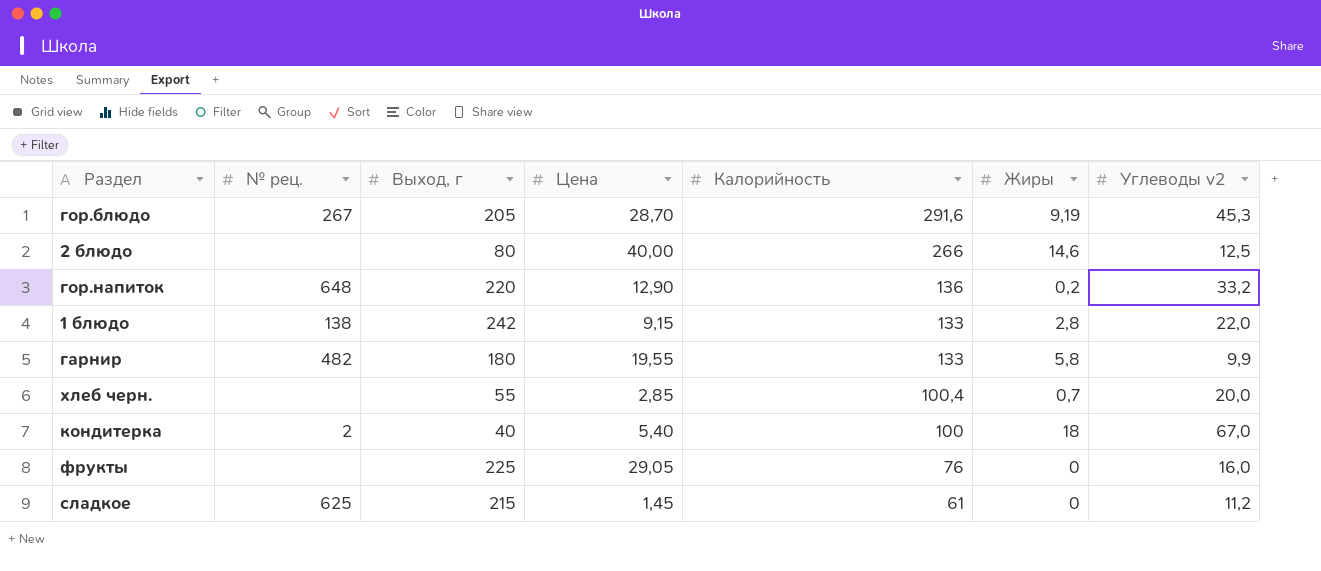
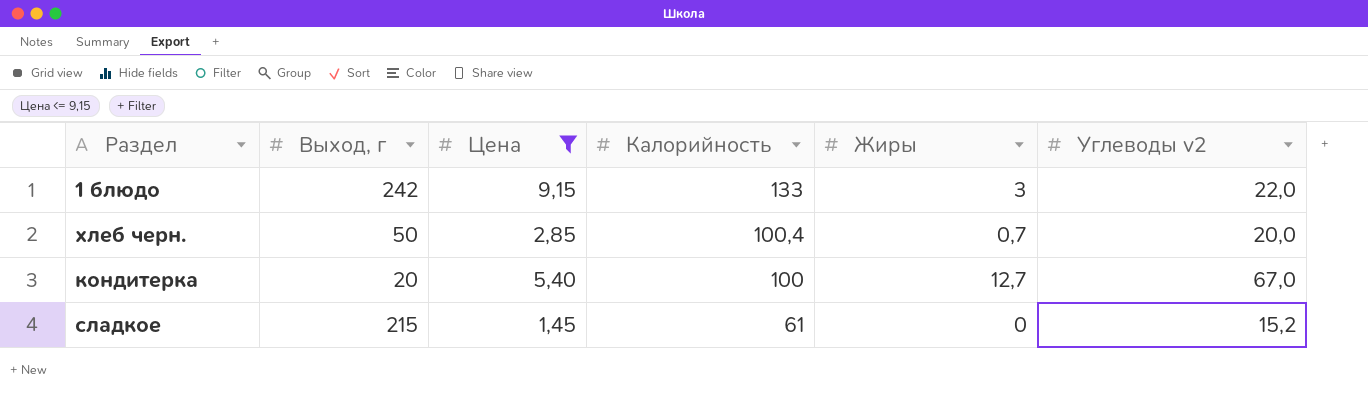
filter: none -> Цена <= 9,15
column № рец. | position: 2 -> none
1 блюдо | Жиры: 2,8 -> 3
хлеб черн. | Выход, г: 55 -> 50
кондитерка | Выход, г: 40 -> 20
кондитерка | Жиры: 18 -> 12,7
сладкое | Углеводы v2: 11,2 -> 15,2

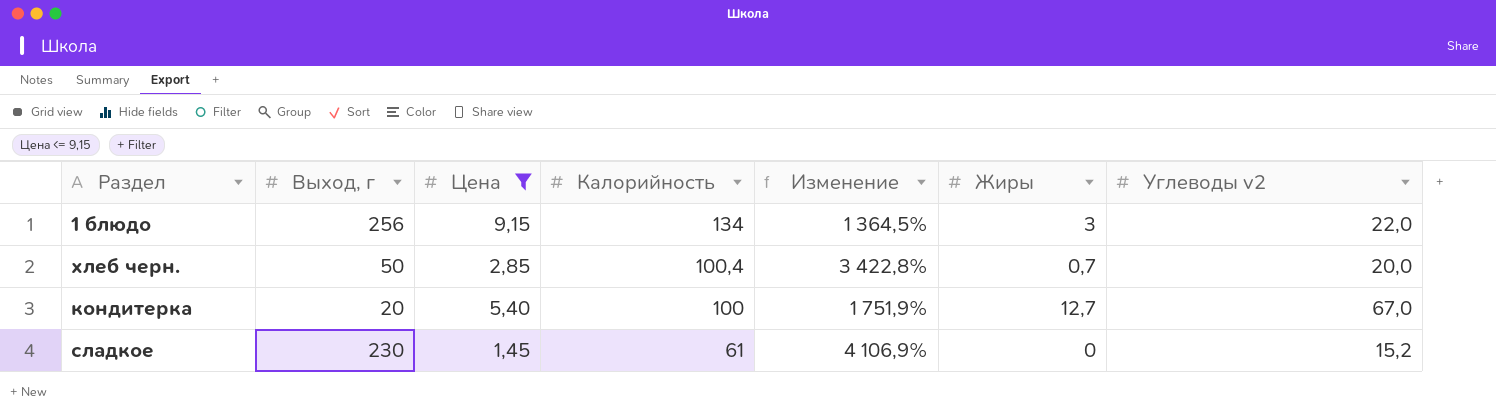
column Изменение | formula: none -> ([Калорийность] - [Цена]) / [Цена]
1 блюдо | Выход, г: 242 -> 256
1 блюдо | Калорийность: 133 -> 134
сладкое | Выход, г: 215 -> 230

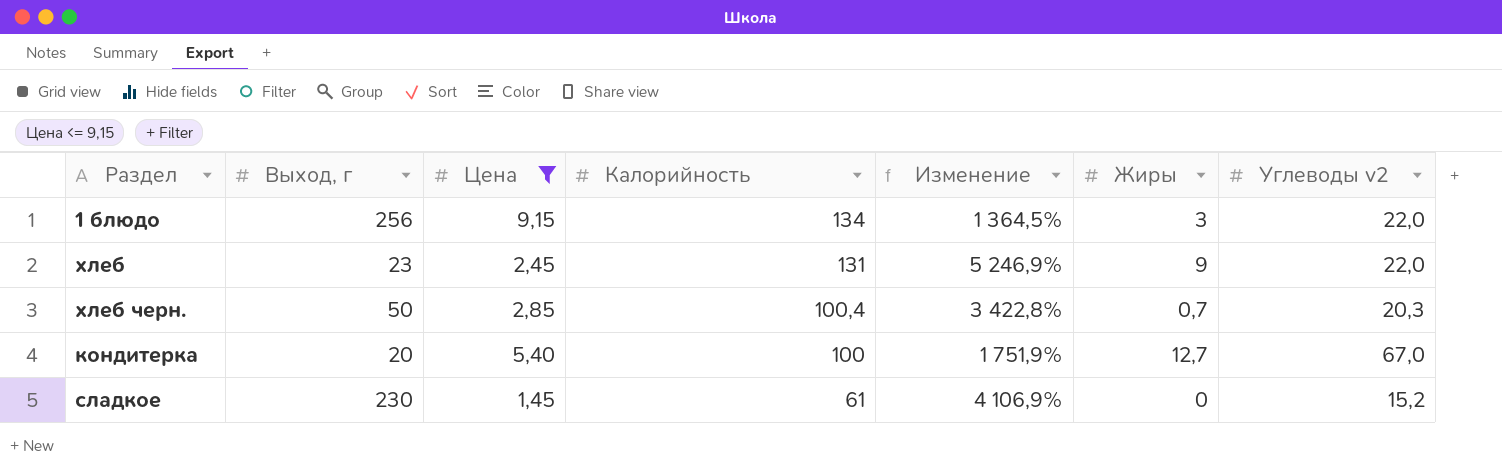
row хлеб: none -> 23 | 2,45 | 131 | 5 246,9% | 9 | 22,0
хлеб черн. | Углеводы v2: 20,0 -> 20,3

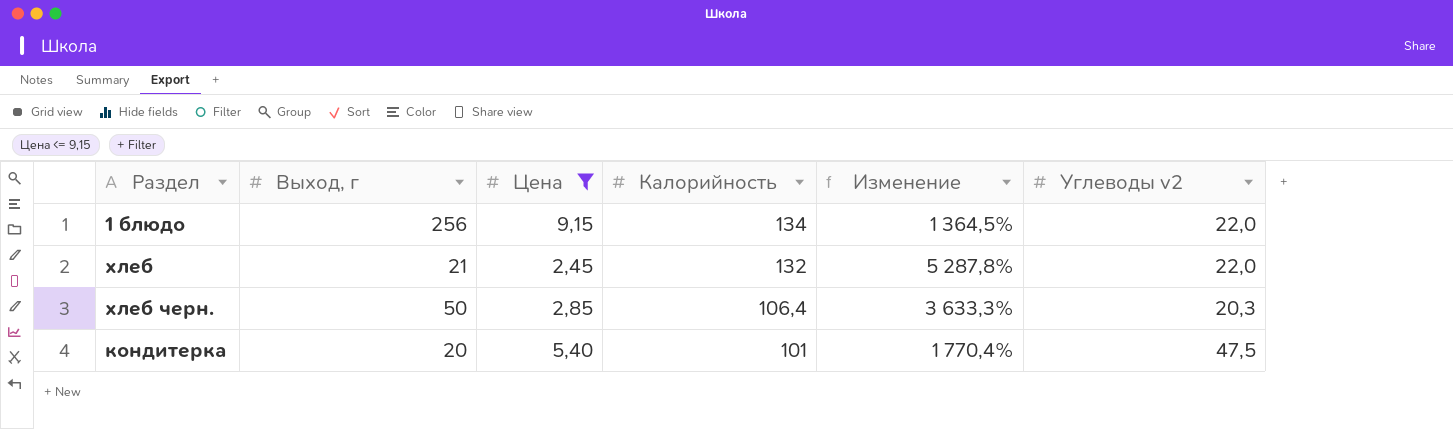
column Жиры | position: 6 -> none
row сладкое: 230 | 1,45 | 61 | 4 106,9% | 0 | 15,2 -> none
хлеб | Выход, г: 23 -> 21
хлеб | Калорийность: 131 -> 132
хлеб | Изменение: 5 246,9% -> 5 287,8%
хлеб черн. | Калорийность: 100,4 -> 106,4
хлеб черн. | Изменение: 3 422,8% -> 3 633,3%
кондитерка | Калорийность: 100 -> 101
кондитерка | Изменение: 1 751,9% -> 1 770,4%
кондитерка | Углеводы v2: 67,0 -> 47,5

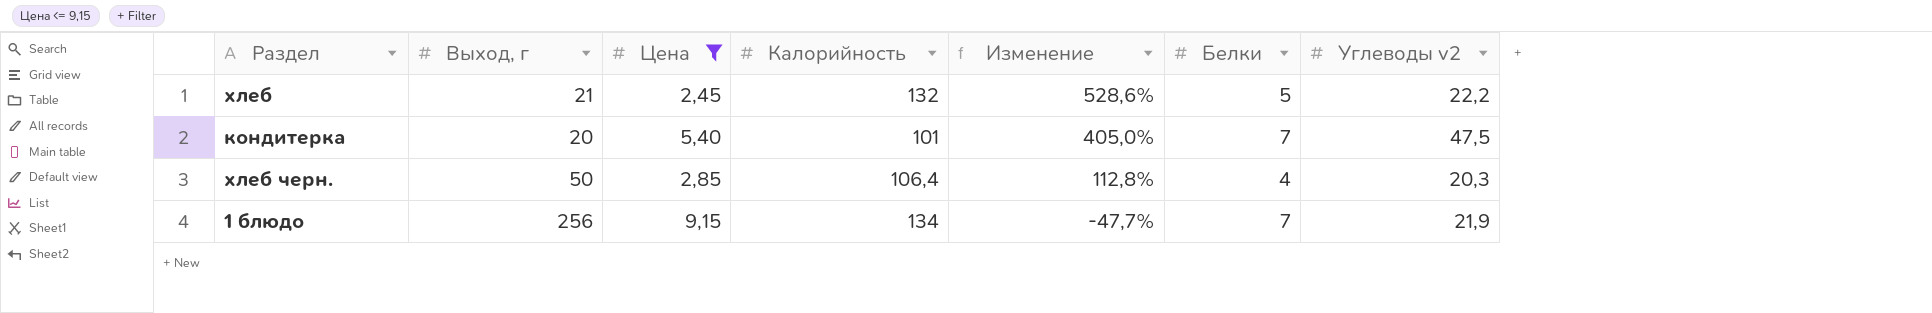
row order: Калорийность descending -> Изменение descending
column Изменение | formula: ([Калорийность] - [Цена]) / [Цена] -> ([Калорийность] - [Выход, г]) / [Выход, г]
column Белки | position: none -> 6
хлеб | Углеводы v2: 22,0 -> 22,2
1 блюдо | Углеводы v2: 22,0 -> 21,9

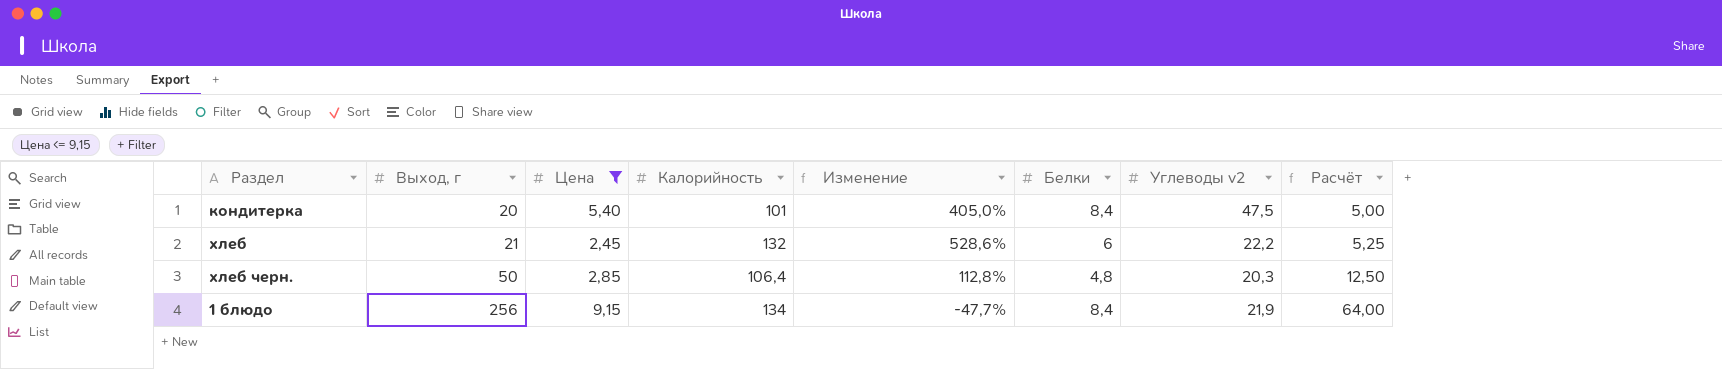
row order: Изменение descending -> Выход, г ascending
column Расчёт | formula: none -> [Выход, г] * 0,25
кондитерка | Белки: 7 -> 8,4
хлеб | Белки: 5 -> 6
хлеб черн. | Белки: 4 -> 4,8
1 блюдо | Белки: 7 -> 8,4

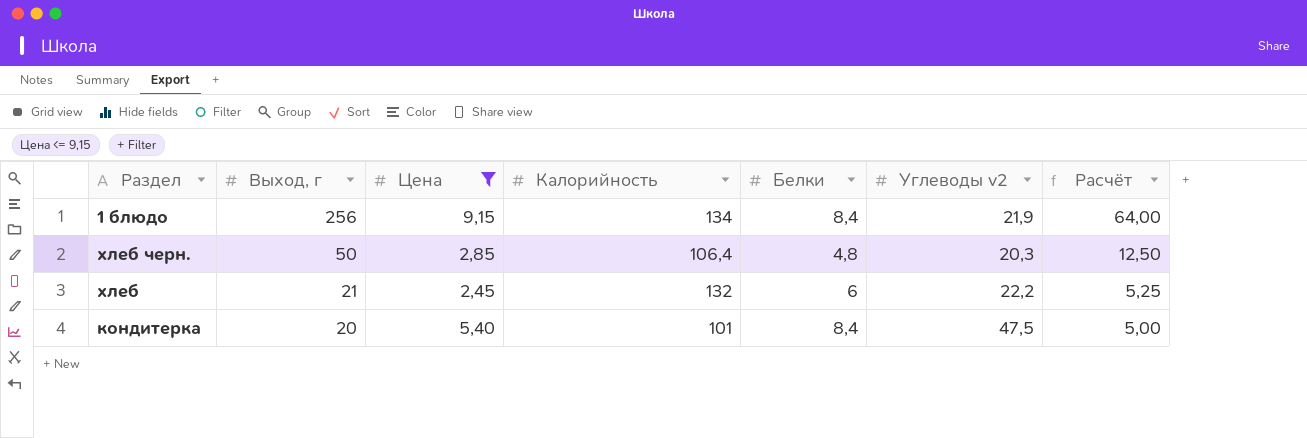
row order: Выход, г ascending -> Выход, г descending
column Изменение | formula: ([Калорийность] - [Выход, г]) / [Выход, г] -> none

